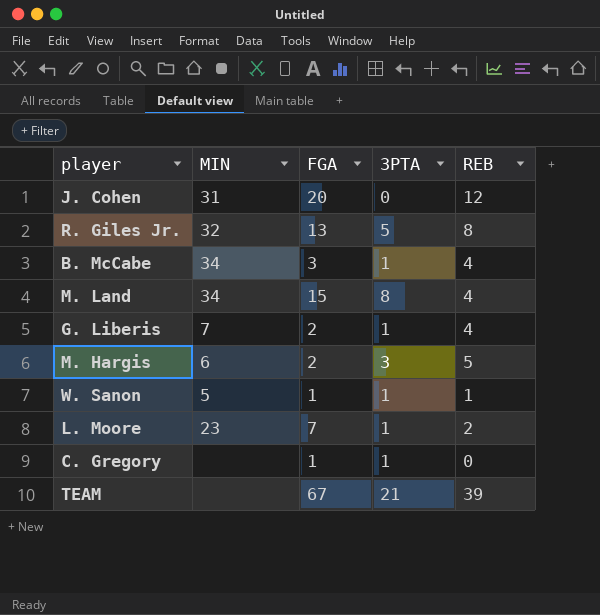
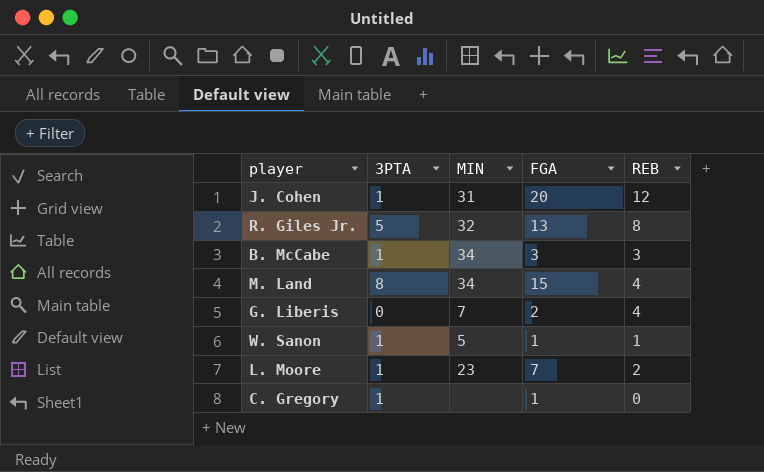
column 3PTA | position: 4 -> 2
row M. Hargis: 6 | 2 | 3 | 5 -> none
row TEAM: none | 67 | 21 | 39 -> none
J. Cohen | 3PTA: 0 -> 1
B. McCabe | REB: 4 -> 3
G. Liberis | 3PTA: 1 -> 0

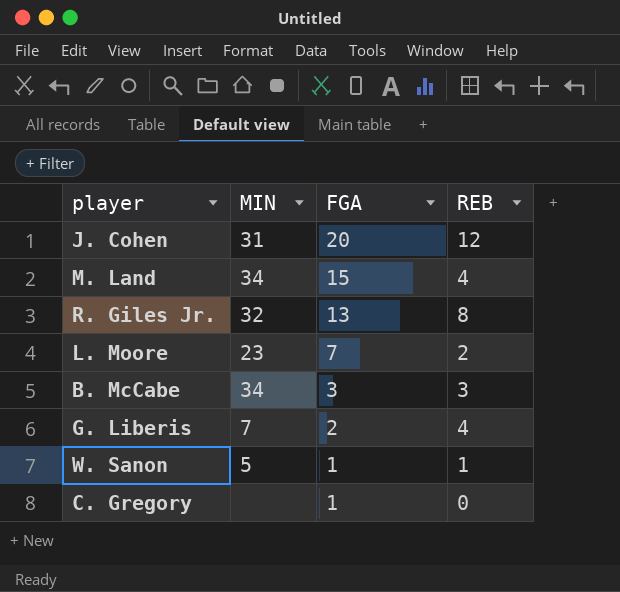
row order: none -> FGA descending
column 3PTA | position: 2 -> none

